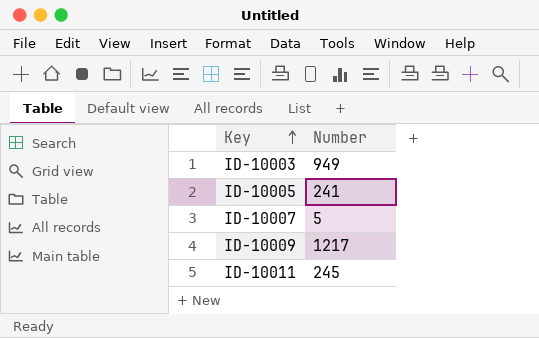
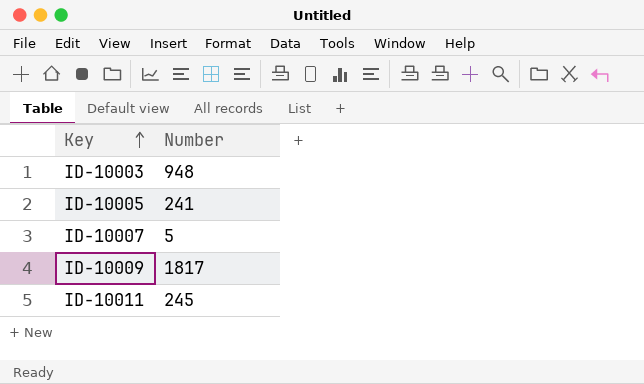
ID-10003 | Number: 949 -> 948
ID-10009 | Number: 1217 -> 1817

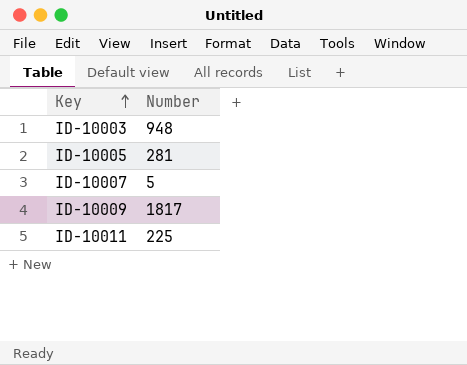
ID-10005 | Number: 241 -> 281
ID-10011 | Number: 245 -> 225

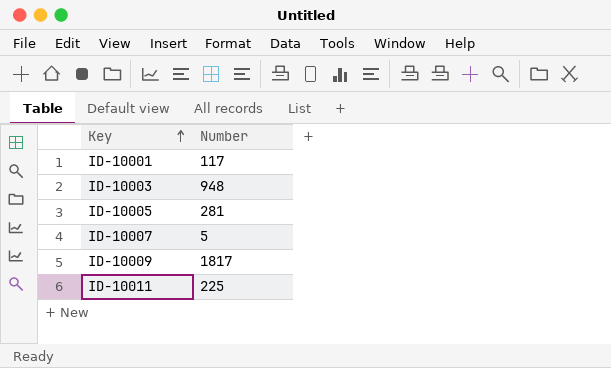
row ID-10001: none -> 117

